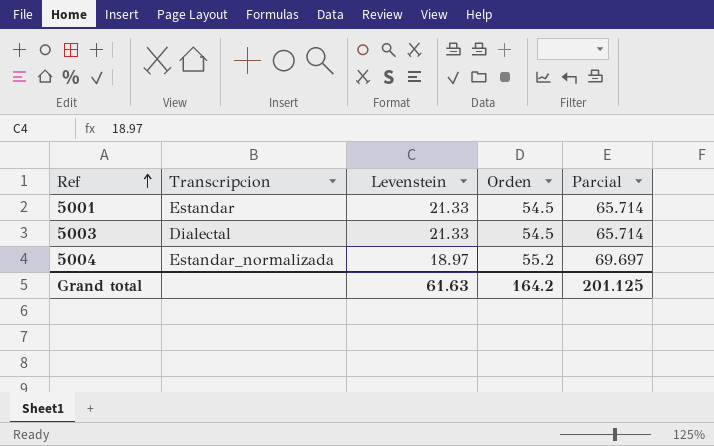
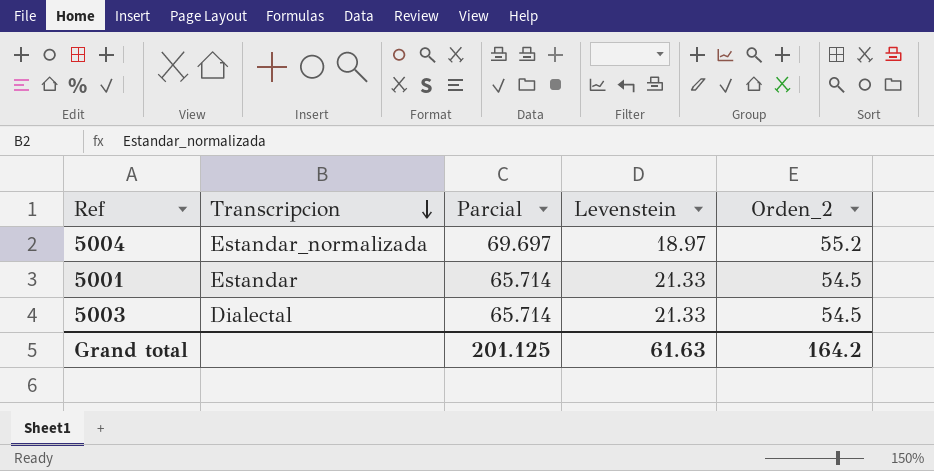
row order: Ref ascending -> Transcripcion descending
column Parcial | position: 5 -> 3
column name: Orden -> Orden_2

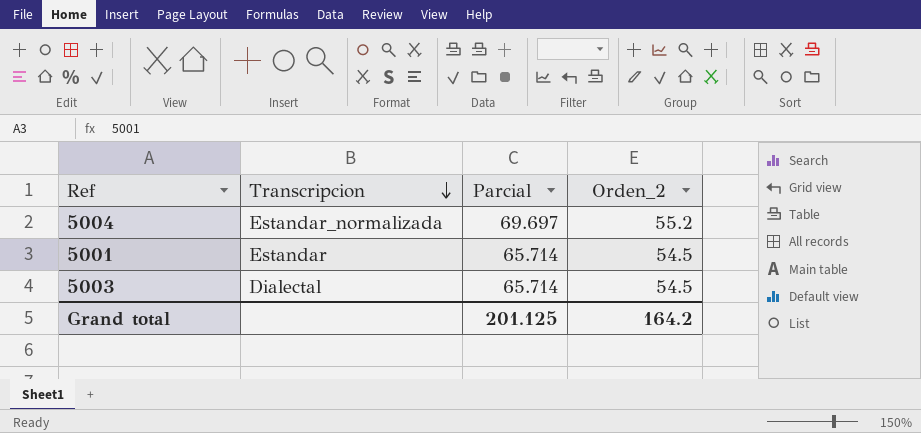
column Levenstein | position: 4 -> none

